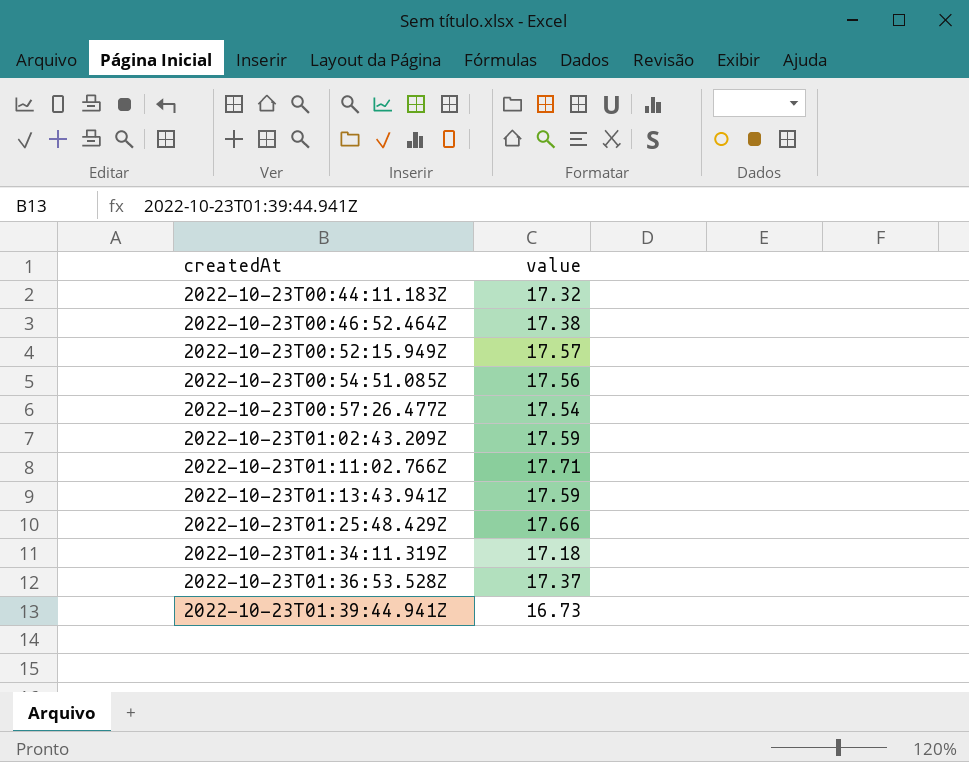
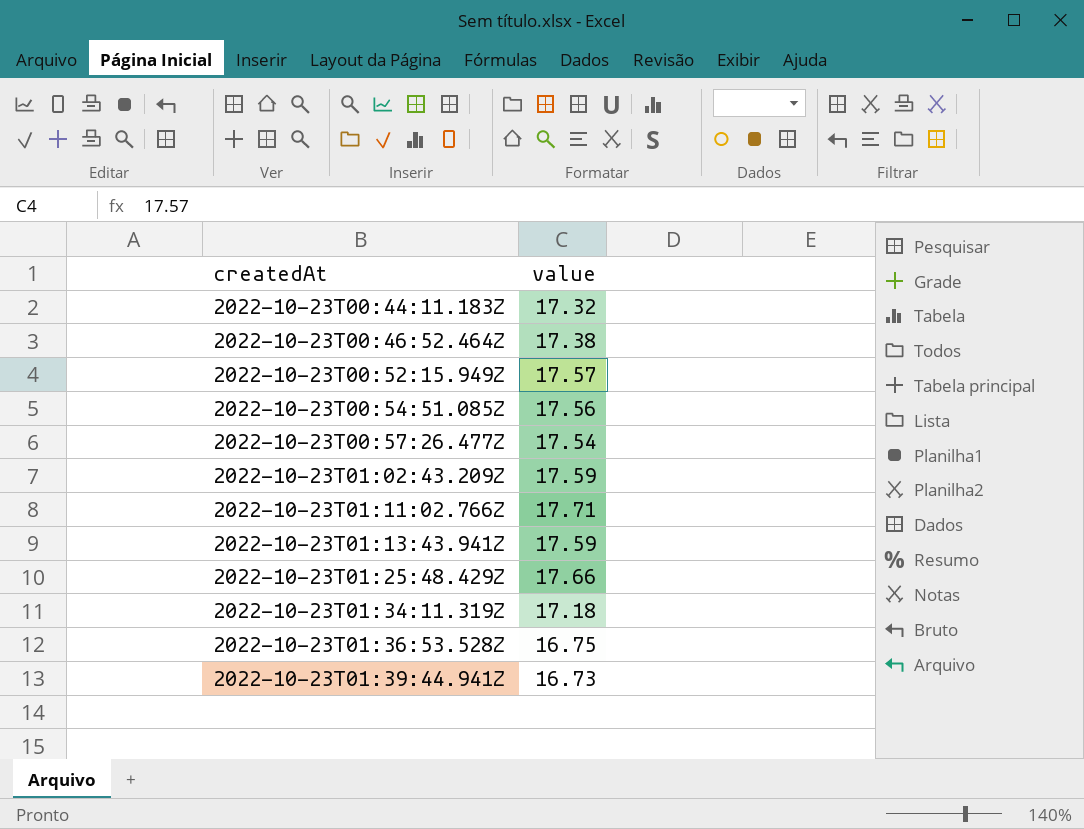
2022-10-23T01:36:53.528Z | value: 17.37 -> 16.75

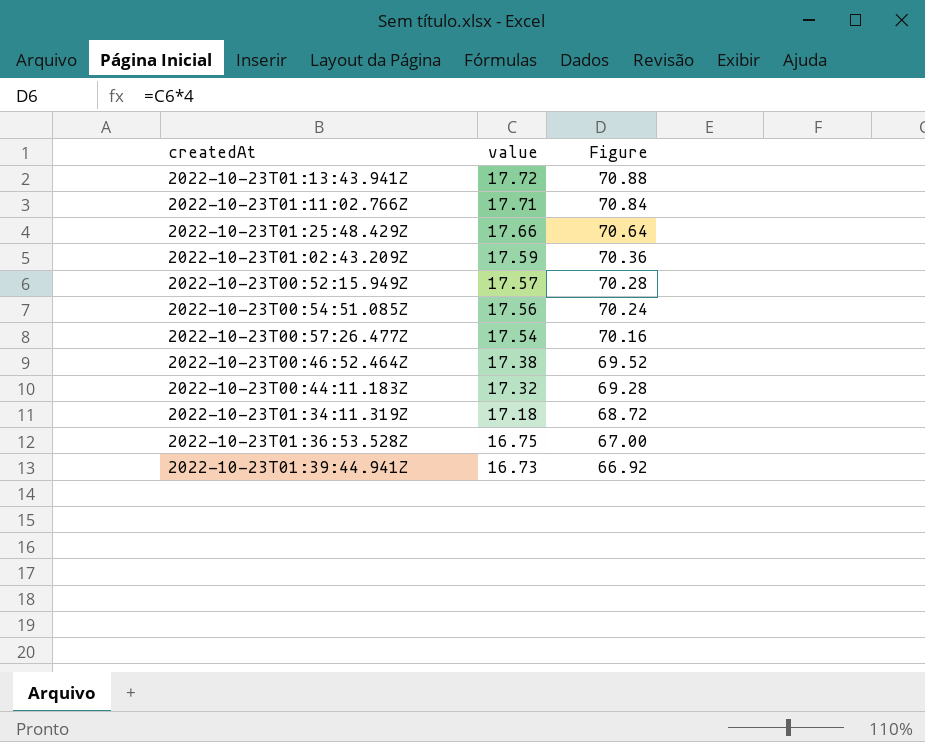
row order: createdAt ascending -> value descending
column Figure | formula: none -> [value] * 4
2022-10-23T01:13:43.941Z | value: 17.59 -> 17.72

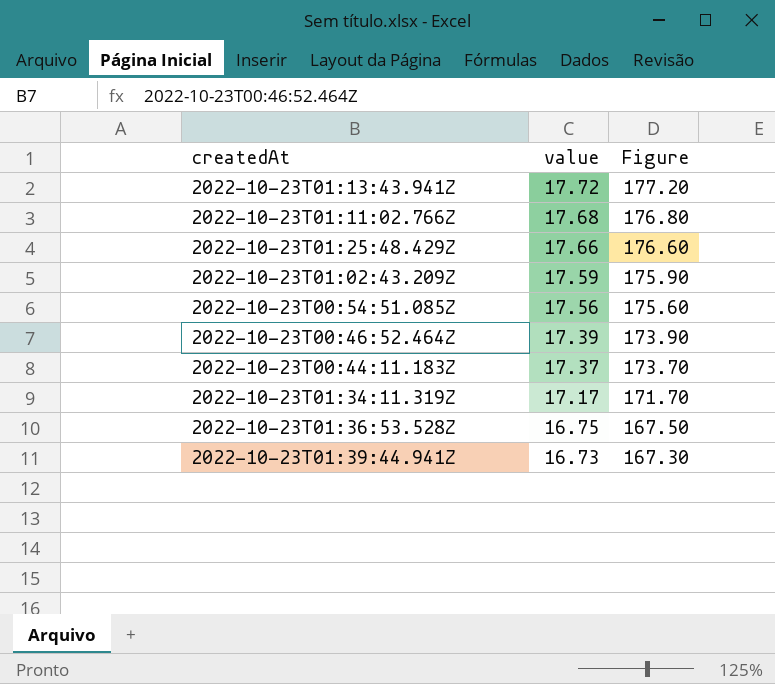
column Figure | formula: [value] * 4 -> [value] * 10
row 2022-10-23T00:52:15.949Z: 17.57 | 70.28 -> none
row 2022-10-23T00:57:26.477Z: 17.54 | 70.16 -> none
2022-10-23T01:11:02.766Z | value: 17.71 -> 17.68
2022-10-23T00:46:52.464Z | value: 17.38 -> 17.39
2022-10-23T00:44:11.183Z | value: 17.32 -> 17.37
2022-10-23T01:34:11.319Z | value: 17.18 -> 17.17

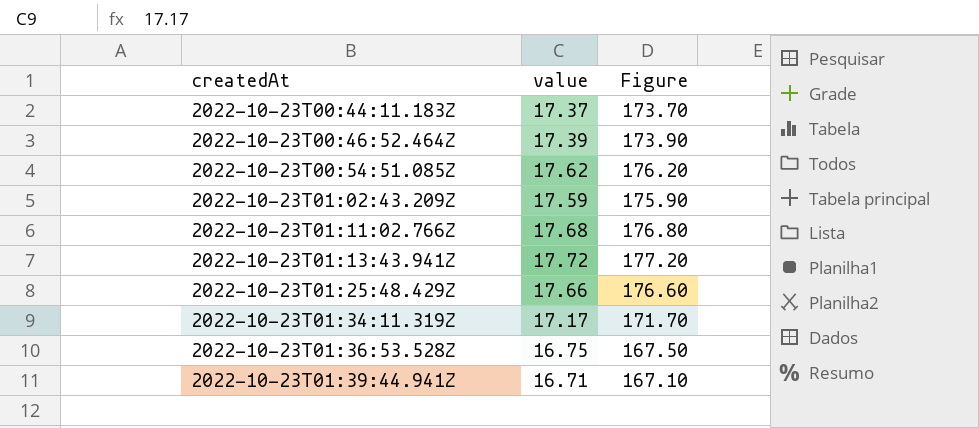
row order: value descending -> createdAt ascending
2022-10-23T00:54:51.085Z | value: 17.56 -> 17.62
2022-10-23T00:54:51.085Z | Figure: 175.60 -> 176.20
2022-10-23T01:39:44.941Z | value: 16.73 -> 16.71
2022-10-23T01:39:44.941Z | Figure: 167.30 -> 167.10

